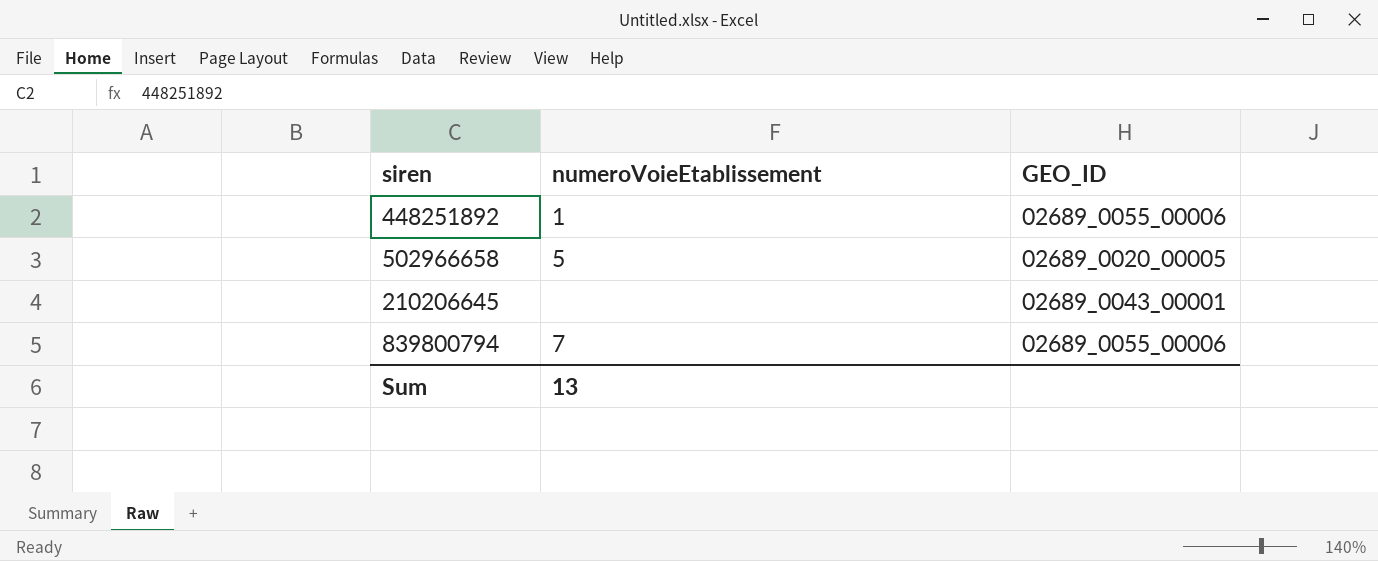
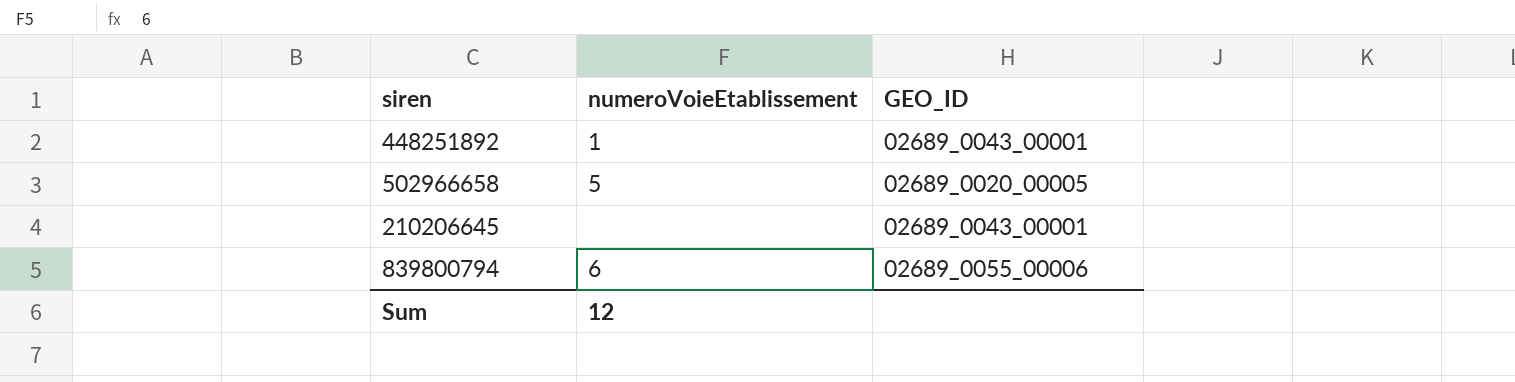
448251892 | GEO_ID: 02689_0055_00006 -> 02689_0043_00001
839800794 | numeroVoieEtablissement: 7 -> 6
Sum | numeroVoieEtablissement: 13 -> 12

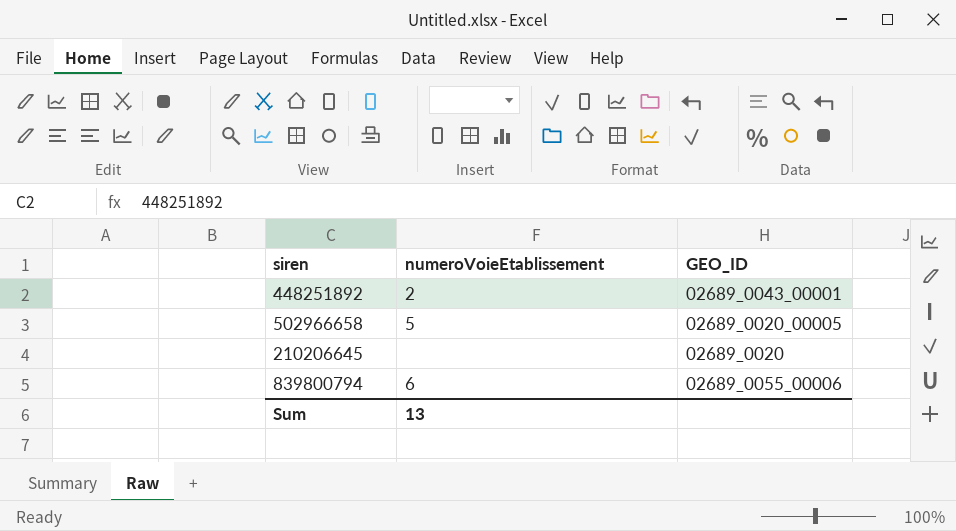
448251892 | numeroVoieEtablissement: 1 -> 2
210206645 | GEO_ID: 02689_0043_00001 -> 02689_0020
Sum | numeroVoieEtablissement: 12 -> 13

